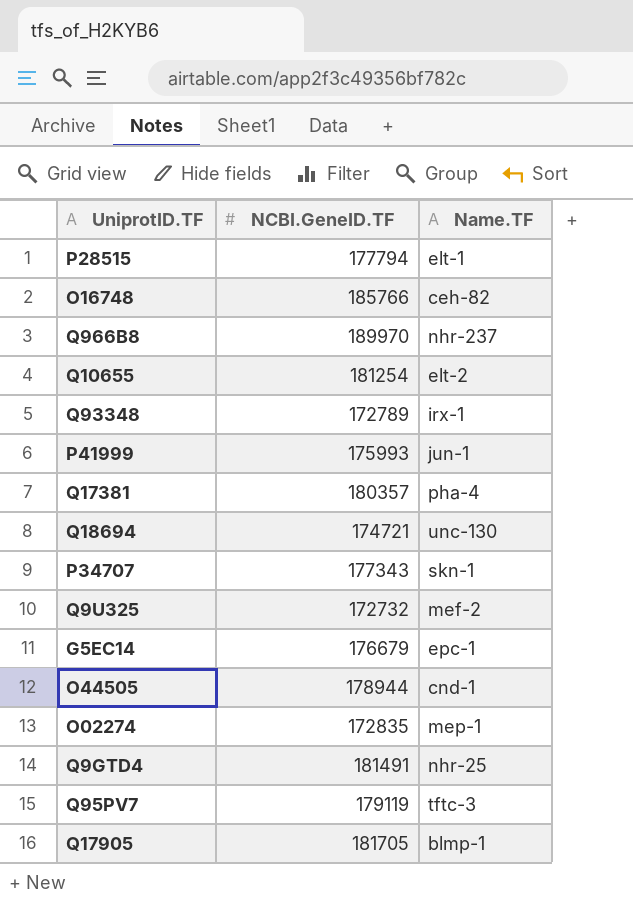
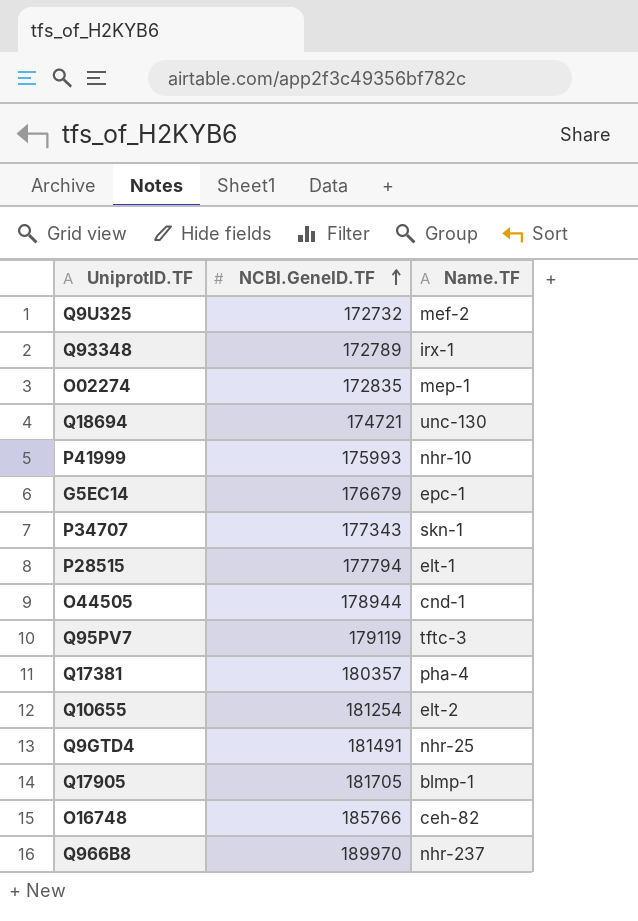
row order: none -> NCBI.GeneID.TF ascending
P41999 | Name.TF: jun-1 -> nhr-10

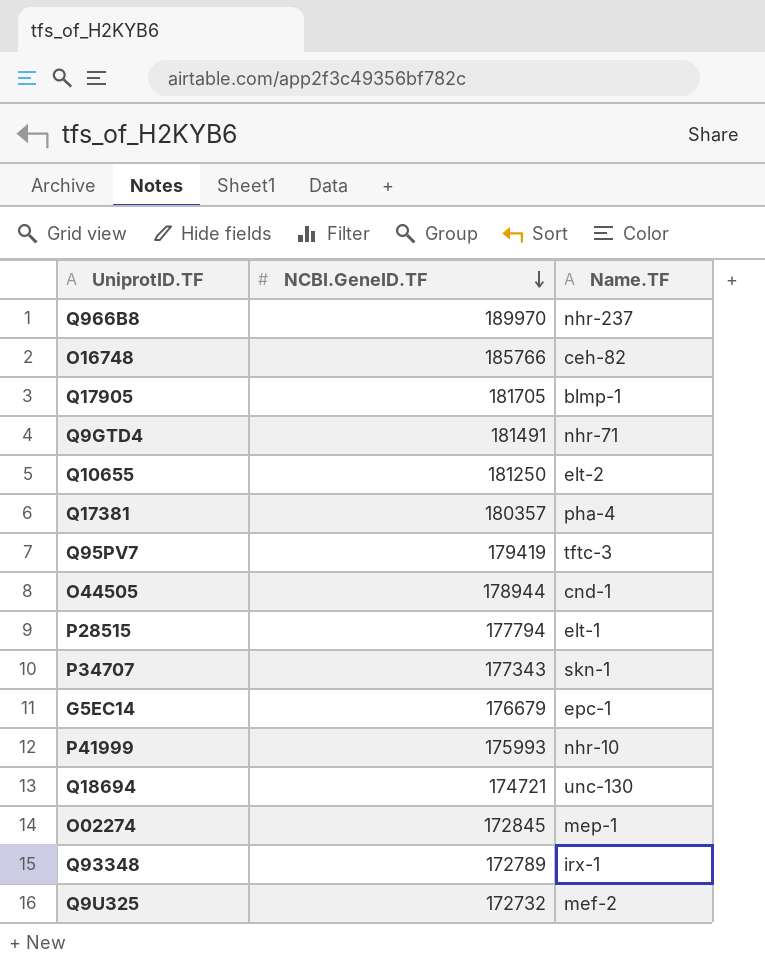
row order: NCBI.GeneID.TF ascending -> NCBI.GeneID.TF descending
Q9GTD4 | Name.TF: nhr-25 -> nhr-71
Q10655 | NCBI.GeneID.TF: 181254 -> 181250
Q95PV7 | NCBI.GeneID.TF: 179119 -> 179419
O02274 | NCBI.GeneID.TF: 172835 -> 172845

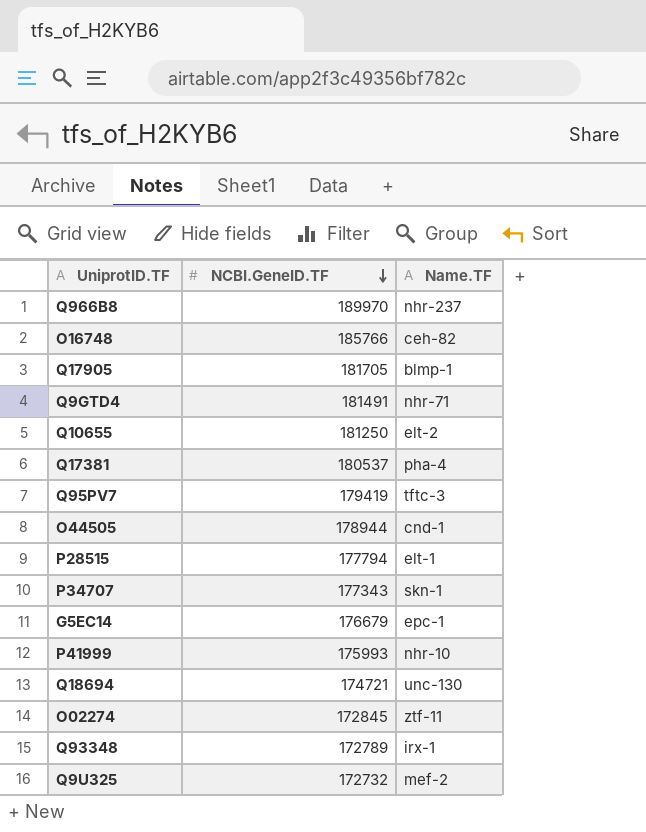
Q17381 | NCBI.GeneID.TF: 180357 -> 180537
O02274 | Name.TF: mep-1 -> ztf-11

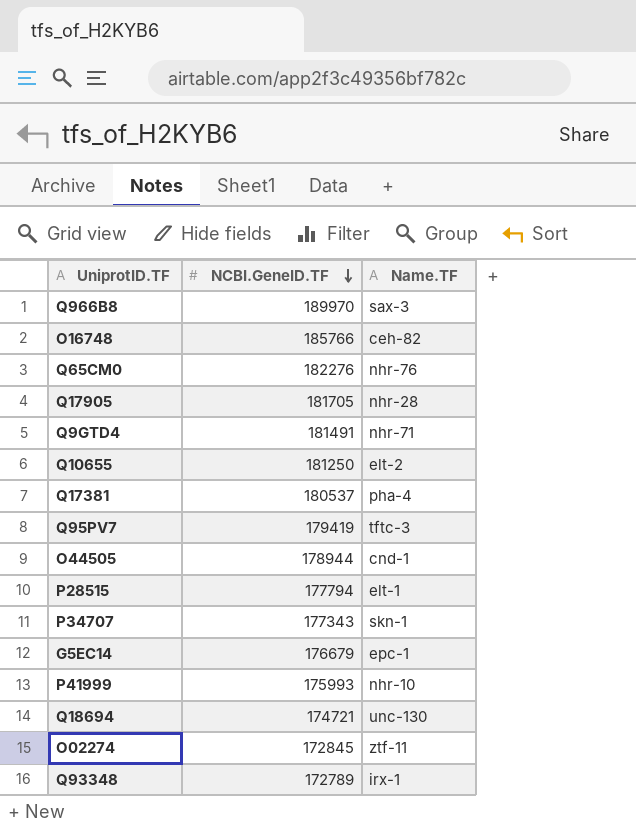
row Q9U325: 172732 | mef-2 -> none
Q966B8 | Name.TF: nhr-237 -> sax-3
row Q65CM0: none -> 182276 | nhr-76
Q17905 | Name.TF: blmp-1 -> nhr-28

